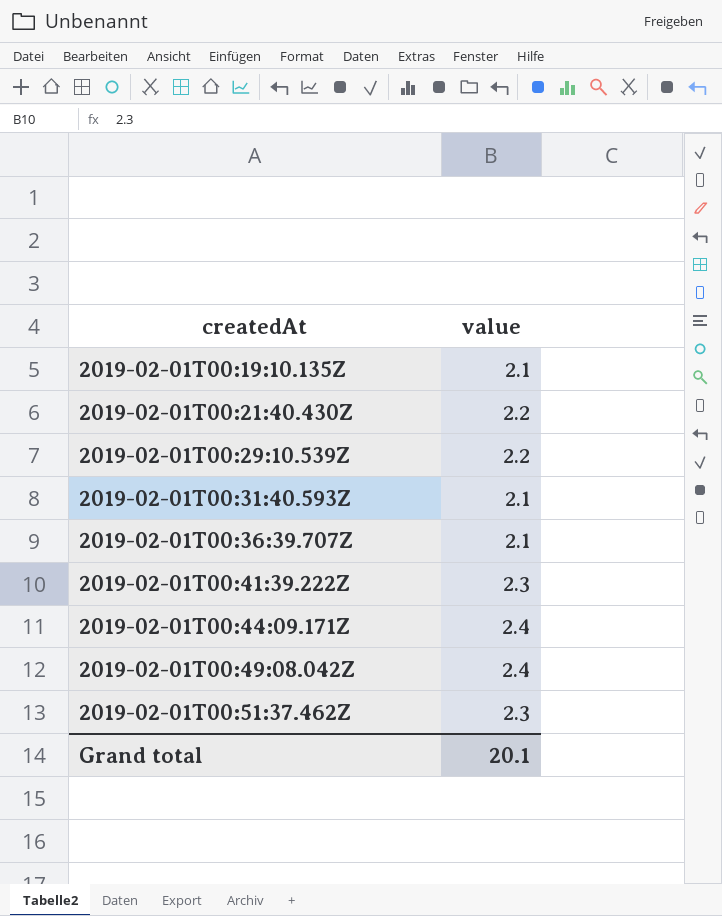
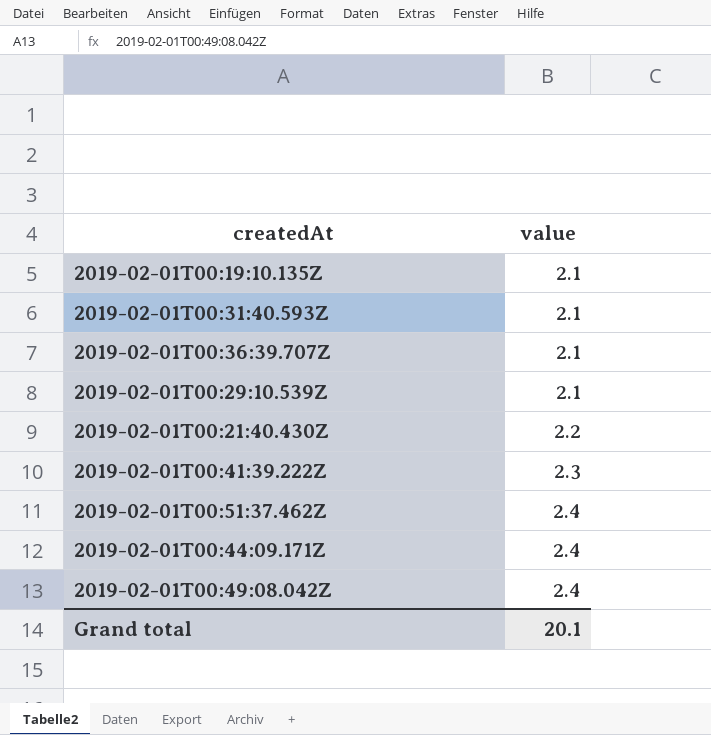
row order: createdAt ascending -> value ascending
2019-02-01T00:29:10.539Z | value: 2.2 -> 2.1
2019-02-01T00:51:37.462Z | value: 2.3 -> 2.4

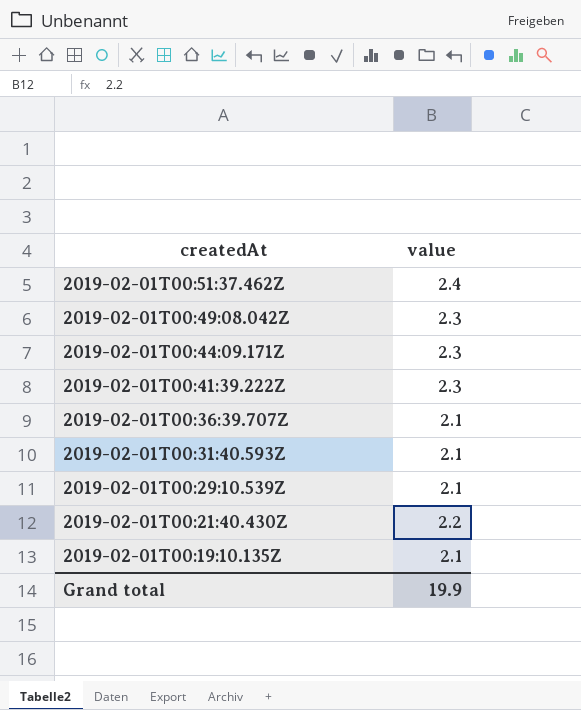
row order: value ascending -> createdAt descending
2019-02-01T00:49:08.042Z | value: 2.4 -> 2.3
2019-02-01T00:44:09.171Z | value: 2.4 -> 2.3
Grand total | value: 20.1 -> 19.9

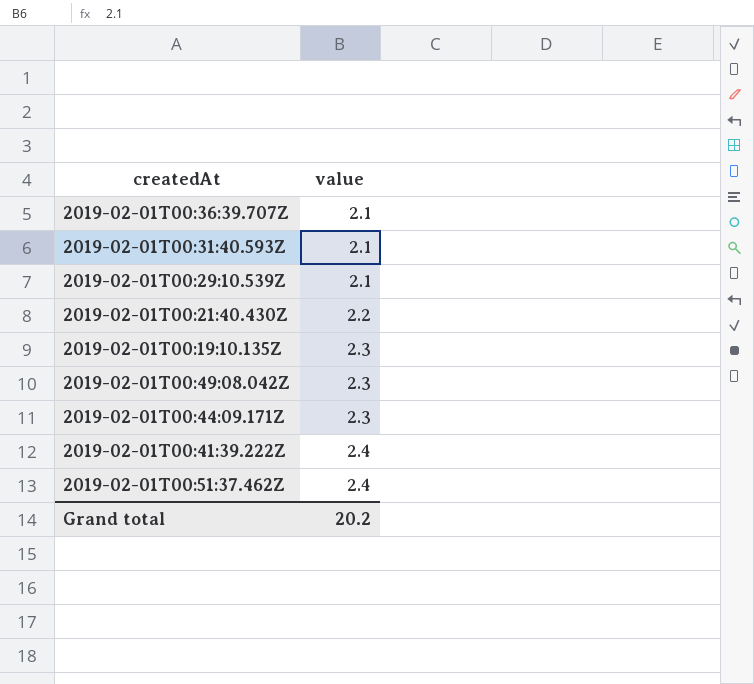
row order: createdAt descending -> value ascending
2019-02-01T00:19:10.135Z | value: 2.1 -> 2.3
2019-02-01T00:41:39.222Z | value: 2.3 -> 2.4
Grand total | value: 19.9 -> 20.2

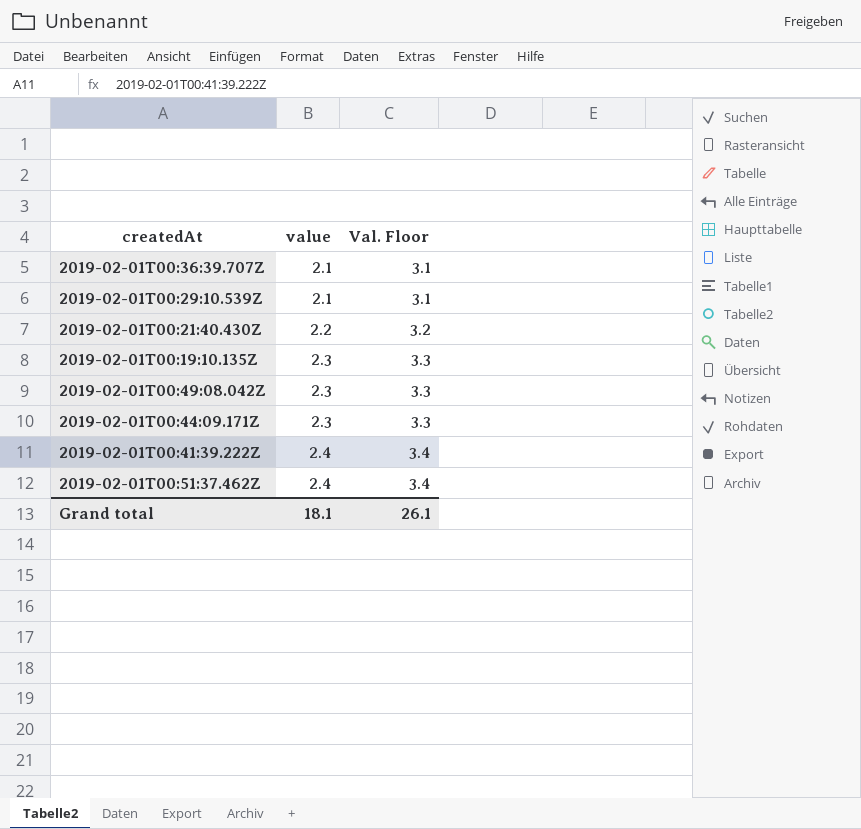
column Val. Floor | formula: none -> [value] + 1
row 2019-02-01T00:31:40.593Z: 2.1 -> none
Grand total | value: 20.2 -> 18.1

